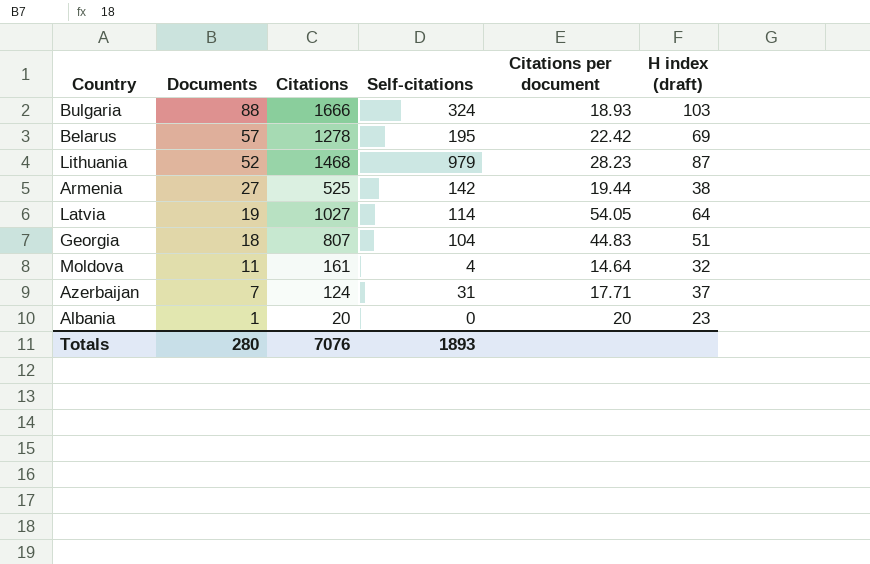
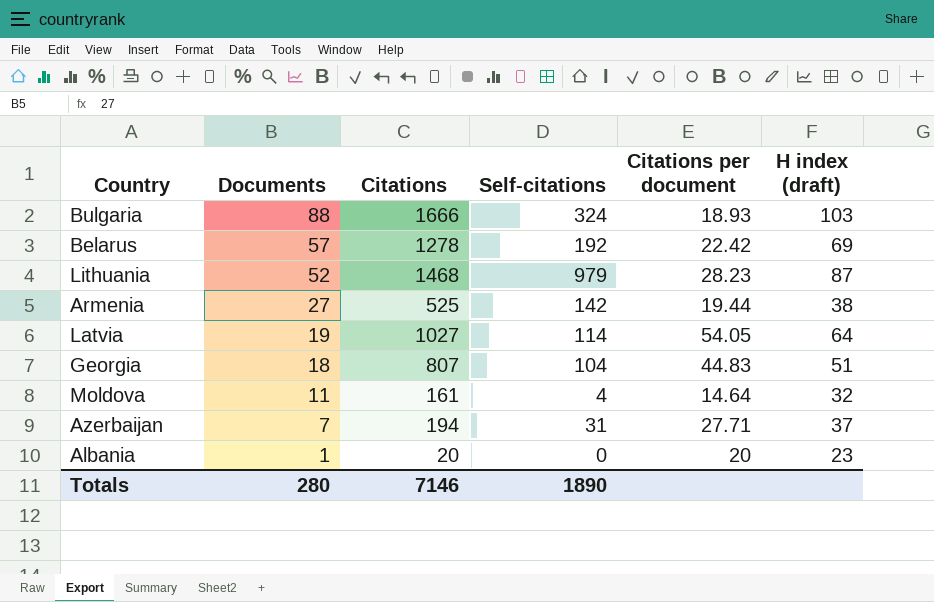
Belarus | Self-citations: 195 -> 192
Azerbaijan | Citations: 124 -> 194
Azerbaijan | Citations per document: 17.71 -> 27.71
Totals | Citations: 7076 -> 7146
Totals | Self-citations: 1893 -> 1890

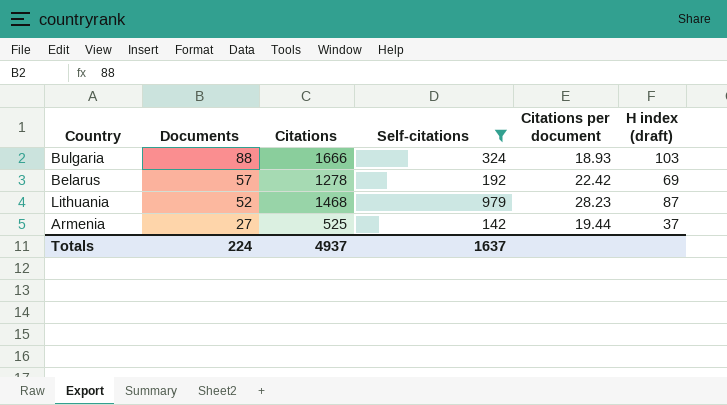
filter: none -> Self-citations >= 142
Armenia | H index (draft): 38 -> 37
Totals | Documents: 280 -> 224
Totals | Citations: 7146 -> 4937
Totals | Self-citations: 1890 -> 1637

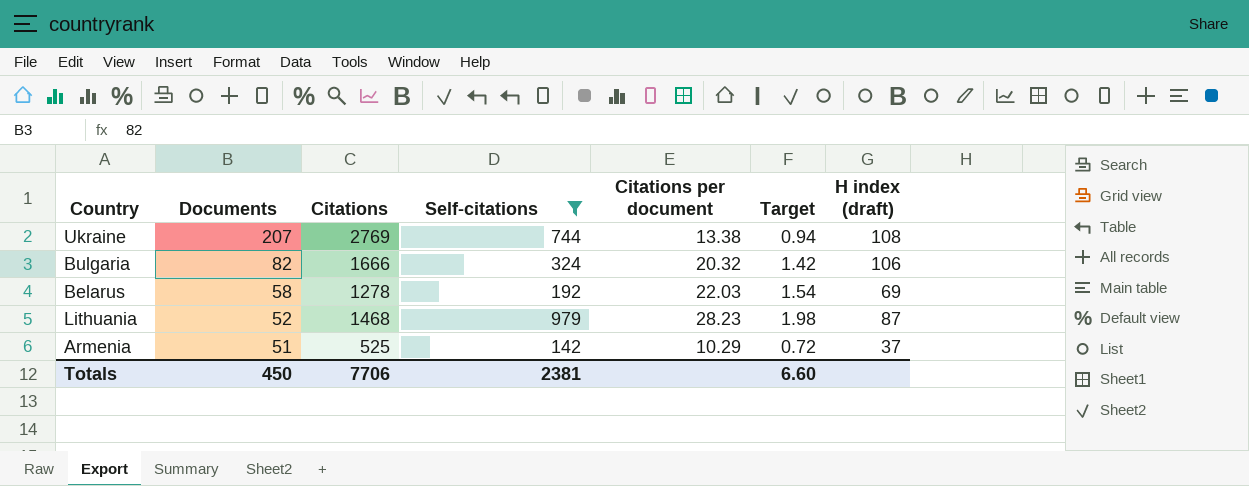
column Target | formula: none -> [Citations per document] * 0.07
row Ukraine: none -> 207 | 2769 | 744 | 13.38 | 0.94 | 108
Bulgaria | Documents: 88 -> 82
Bulgaria | Citations per document: 18.93 -> 20.32
Bulgaria | H index (draft): 103 -> 106
Belarus | Documents: 57 -> 58
Belarus | Citations per document: 22.42 -> 22.03
Armenia | Documents: 27 -> 51
Armenia | Citations per document: 19.44 -> 10.29
Totals | Documents: 224 -> 450
Totals | Citations: 4937 -> 7706
Totals | Self-citations: 1637 -> 2381

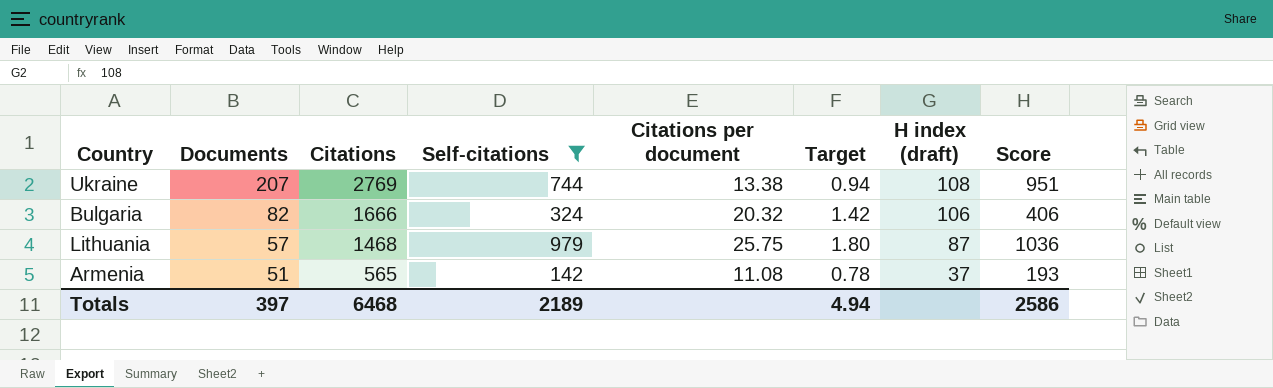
column Score | formula: none -> [Documents] + [Self-citations]
row Belarus: 58 | 1278 | 192 | 22.03 | 1.54 | 69 -> none
Lithuania | Documents: 52 -> 57
Lithuania | Citations per document: 28.23 -> 25.75
Lithuania | Target: 1.98 -> 1.80
Armenia | Citations: 525 -> 565
Armenia | Citations per document: 10.29 -> 11.08
Armenia | Target: 0.72 -> 0.78
Totals | Documents: 450 -> 397
Totals | Citations: 7706 -> 6468
Totals | Self-citations: 2381 -> 2189
Totals | Target: 6.60 -> 4.94

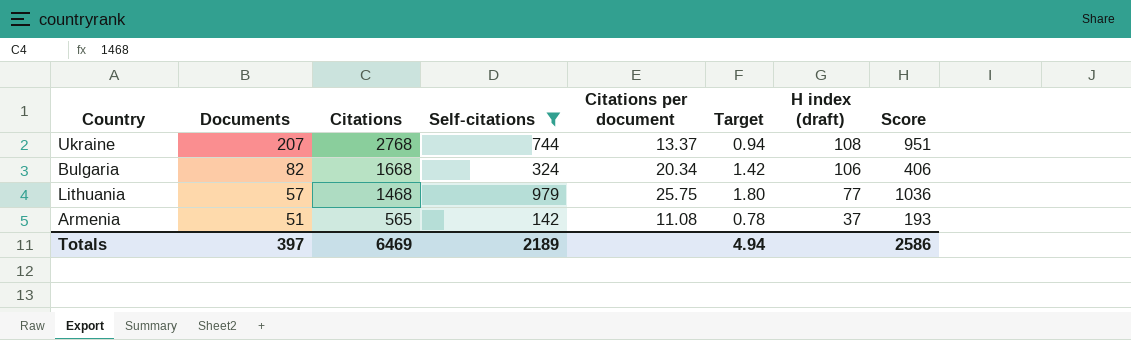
Ukraine | Citations: 2769 -> 2768
Ukraine | Citations per document: 13.38 -> 13.37
Bulgaria | Citations: 1666 -> 1668
Bulgaria | Citations per document: 20.32 -> 20.34
Lithuania | H index (draft): 87 -> 77
Totals | Citations: 6468 -> 6469

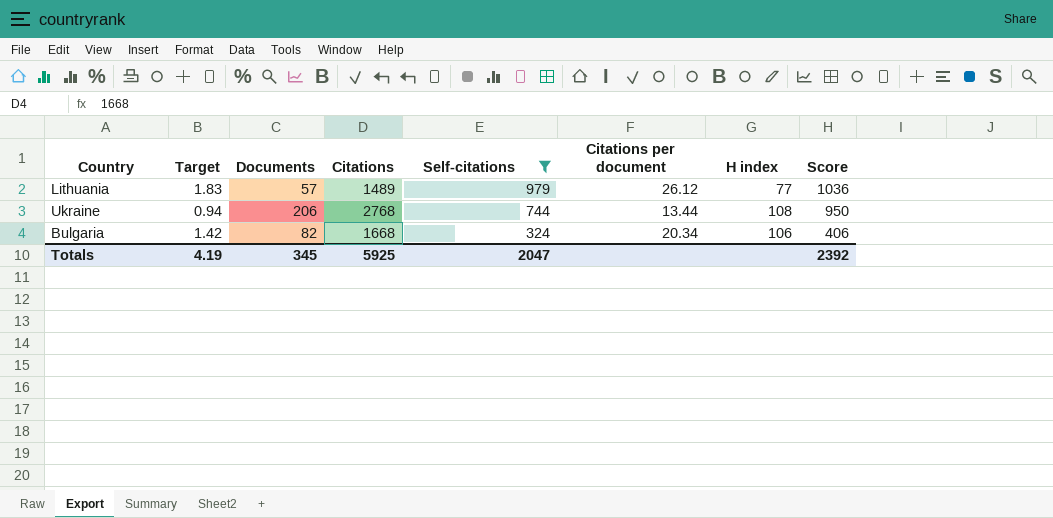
row order: Documents descending -> Self-citations descending
column Target | position: 6 -> 2
column name: H index (draft) -> H index
row Armenia: 51 | 565 | 142 | 11.08 | 0.78 | 37 | 193 -> none
Lithuania | Target: 1.80 -> 1.83
Lithuania | Citations: 1468 -> 1489
Lithuania | Citations per document: 25.75 -> 26.12
Ukraine | Documents: 207 -> 206
Ukraine | Citations per document: 13.37 -> 13.44
Ukraine | Score: 951 -> 950
Totals | Target: 4.94 -> 4.19
Totals | Documents: 397 -> 345
Totals | Citations: 6469 -> 5925
Totals | Self-citations: 2189 -> 2047
Totals | Score: 2586 -> 2392

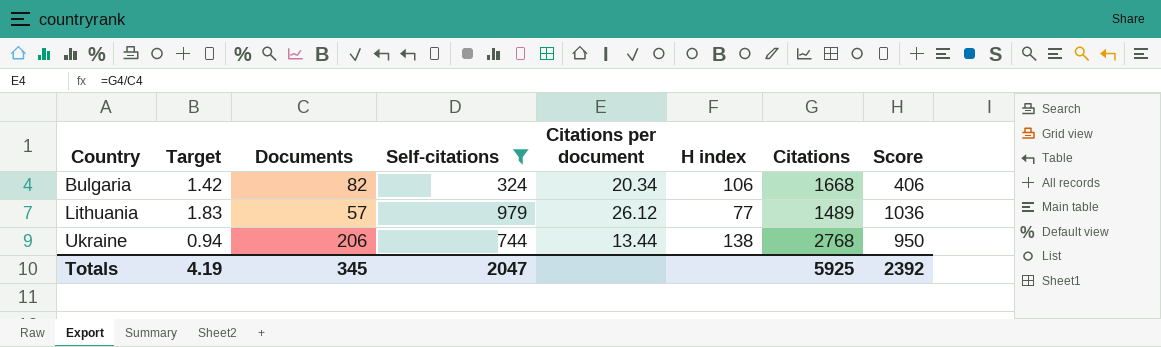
row order: Self-citations descending -> Country ascending
column Citations | position: 4 -> 7
Ukraine | H index: 108 -> 138

